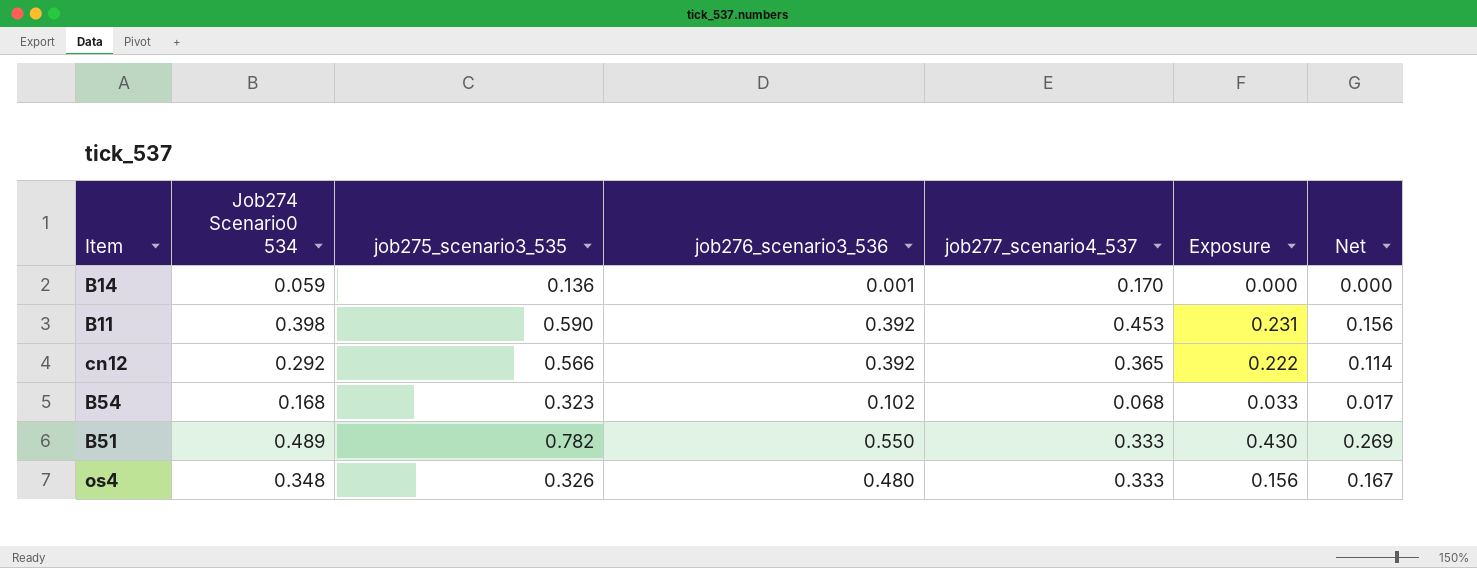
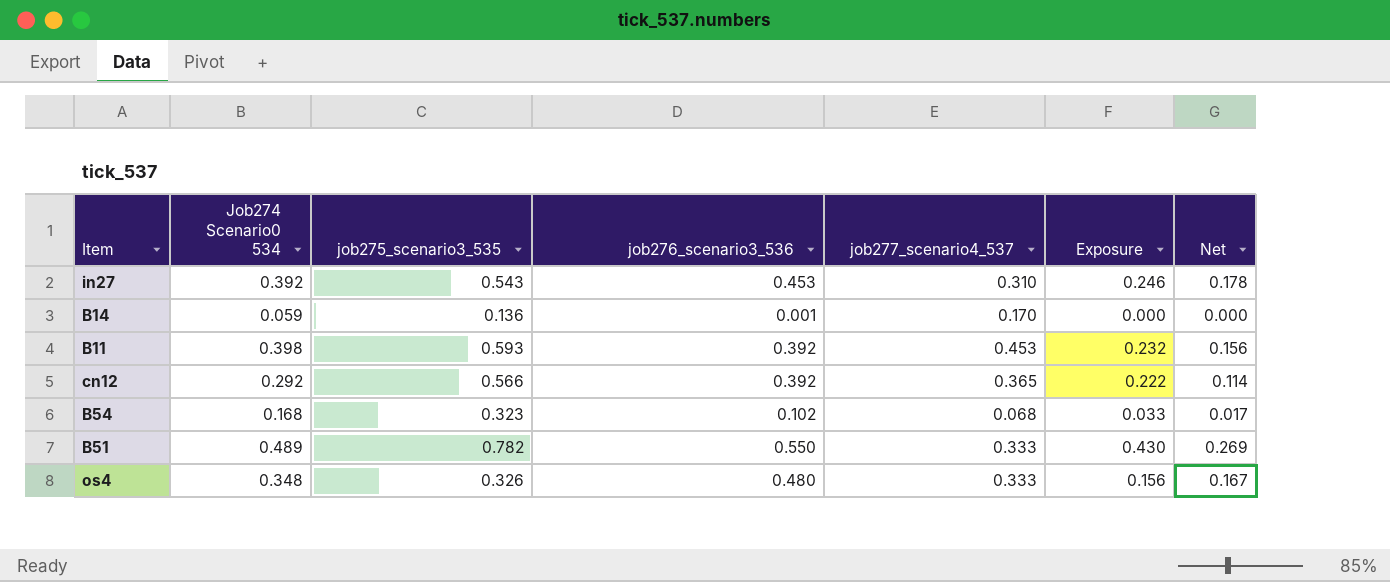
row in27: none -> 0.392 | 0.543 | 0.453 | 0.310 | 0.246 | 0.178
B11 | job275_scenario3_535: 0.590 -> 0.593
B11 | Exposure: 0.231 -> 0.232

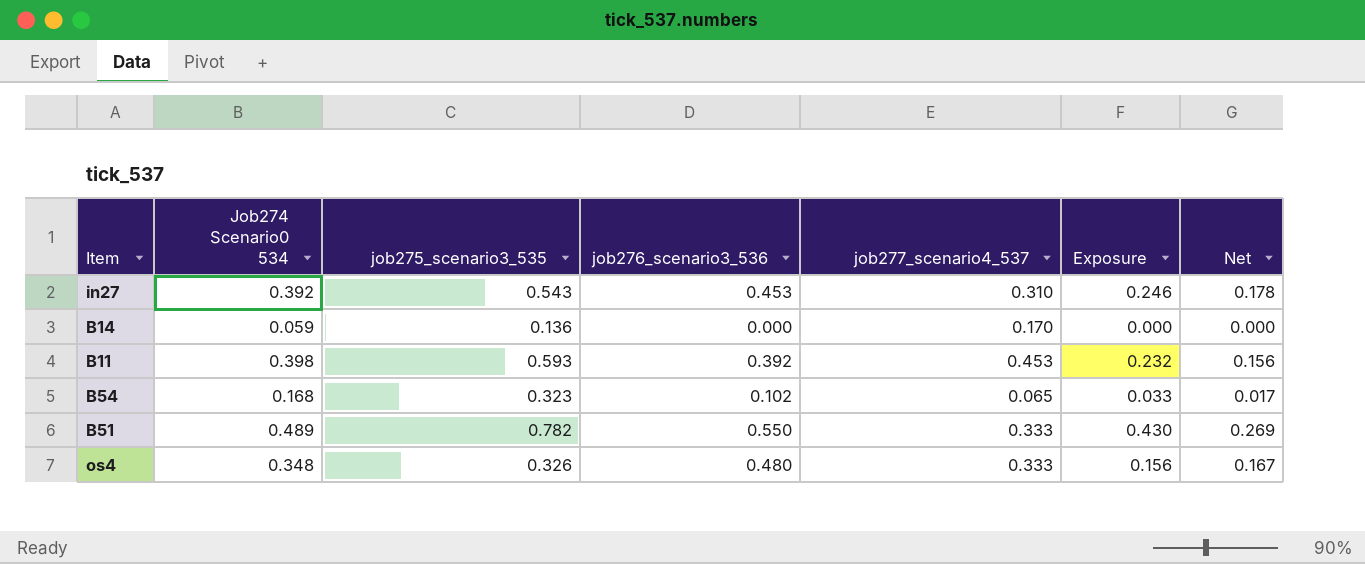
row cn12: 0.292 | 0.566 | 0.392 | 0.365 | 0.222 | 0.114 -> none
B14 | job276_scenario3_536: 0.001 -> 0.000
B54 | job277_scenario4_537: 0.068 -> 0.065

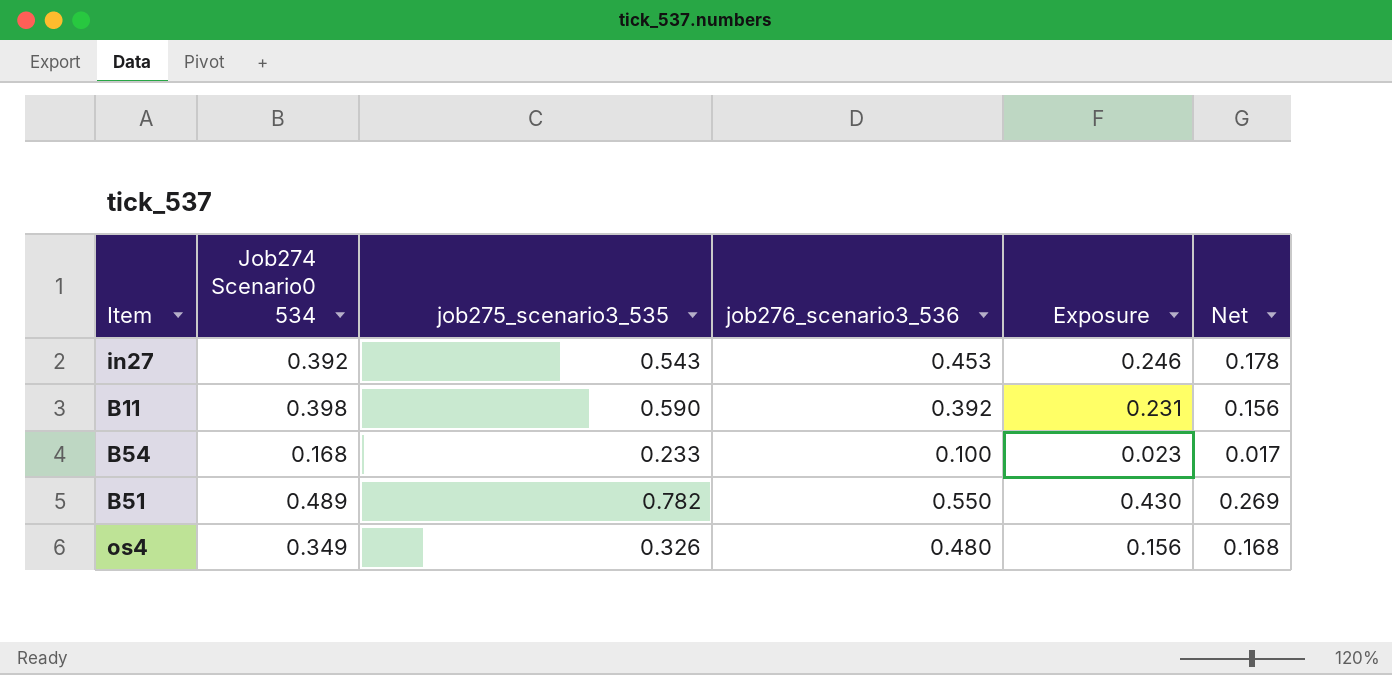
column job277_scenario4_537 | position: 5 -> none
row B14: 0.059 | 0.136 | 0.000 | 0.170 | 0.000 | 0.000 -> none
B11 | job275_scenario3_535: 0.593 -> 0.590
B11 | Exposure: 0.232 -> 0.231
B54 | job275_scenario3_535: 0.323 -> 0.233
B54 | job276_scenario3_536: 0.102 -> 0.100
B54 | Exposure: 0.033 -> 0.023
os4 | Job274 Scenario0 534: 0.348 -> 0.349
os4 | Net: 0.167 -> 0.168

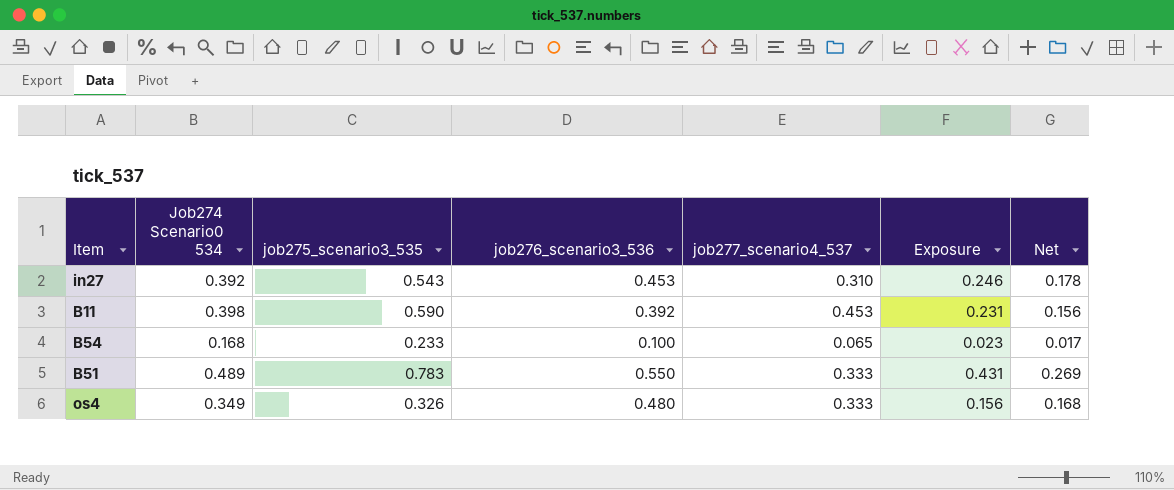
column job277_scenario4_537 | position: none -> 5
B51 | job275_scenario3_535: 0.782 -> 0.783
B51 | Exposure: 0.430 -> 0.431

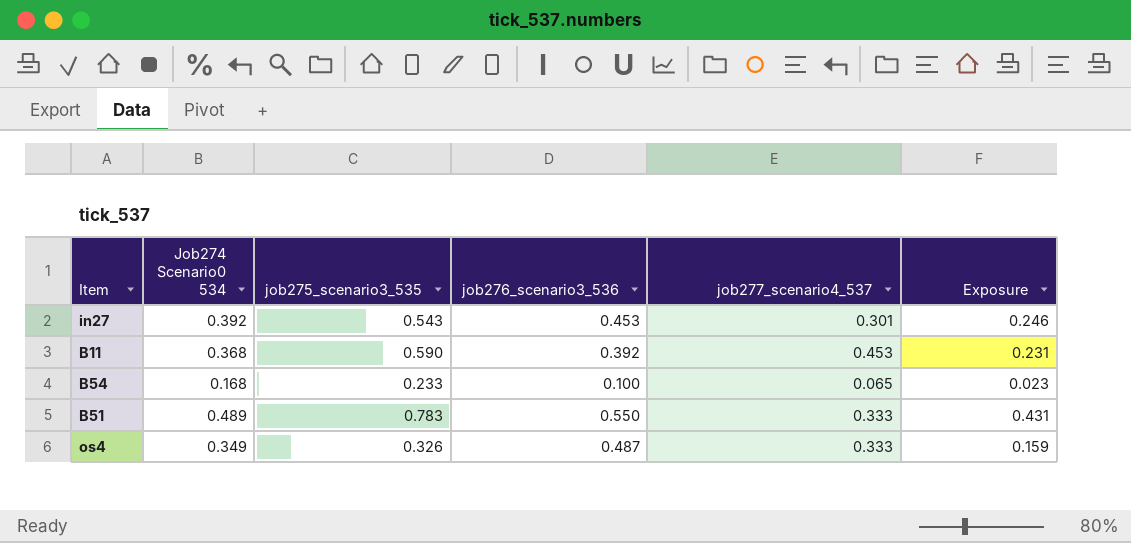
column Net | formula: [Job274 Scenario0 534] * [job276_scenario3_536] -> none
in27 | job277_scenario4_537: 0.310 -> 0.301
B11 | Job274 Scenario0 534: 0.398 -> 0.368
os4 | job276_scenario3_536: 0.480 -> 0.487
os4 | Exposure: 0.156 -> 0.159

